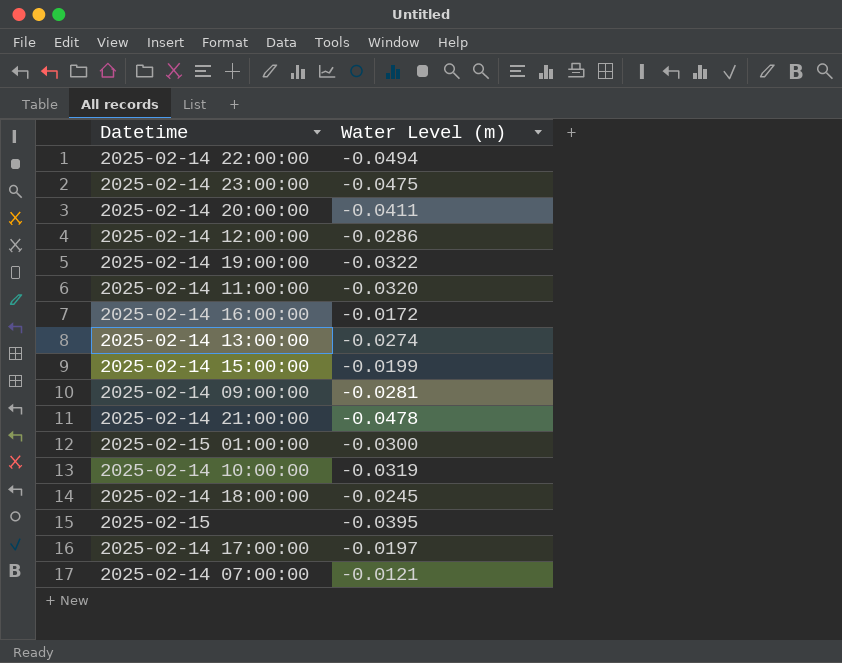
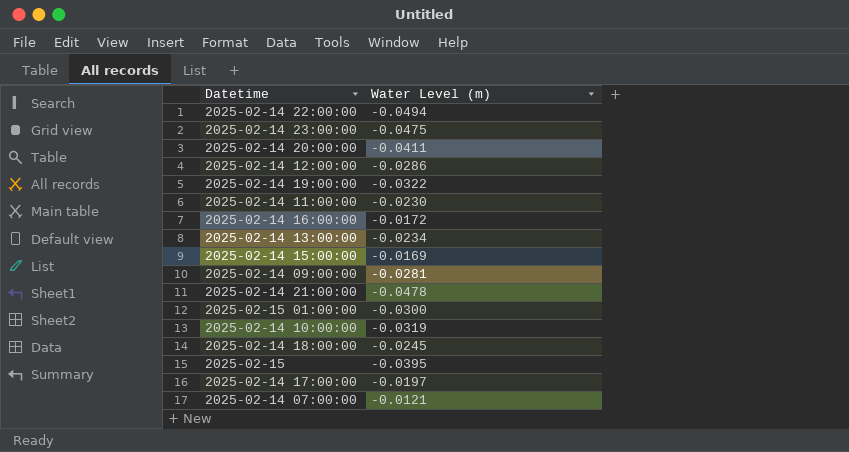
2025-02-14 11:00:00 | Water Level (m): -0.0320 -> -0.0230
2025-02-14 13:00:00 | Water Level (m): -0.0274 -> -0.0234
2025-02-14 15:00:00 | Water Level (m): -0.0199 -> -0.0169

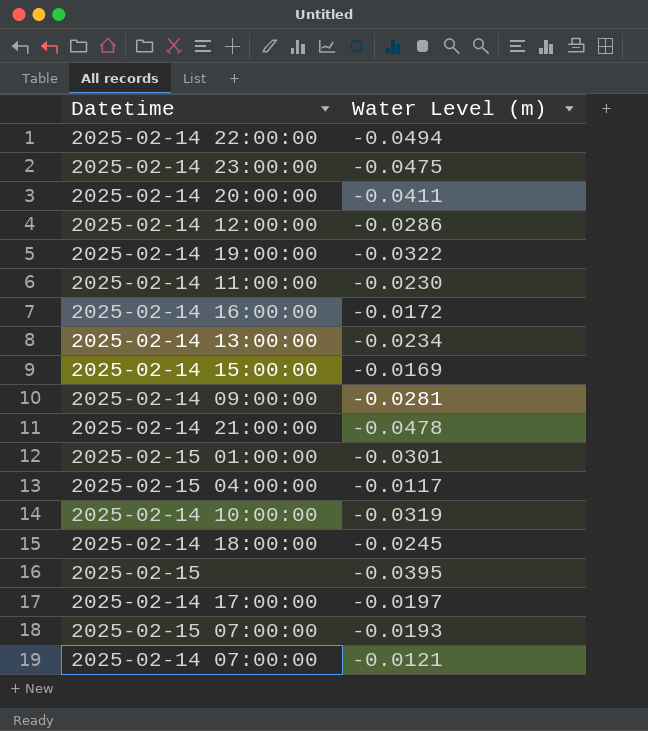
2025-02-15 01:00:00 | Water Level (m): -0.0300 -> -0.0301
row 2025-02-15 04:00:00: none -> -0.0117
row 2025-02-15 07:00:00: none -> -0.0193

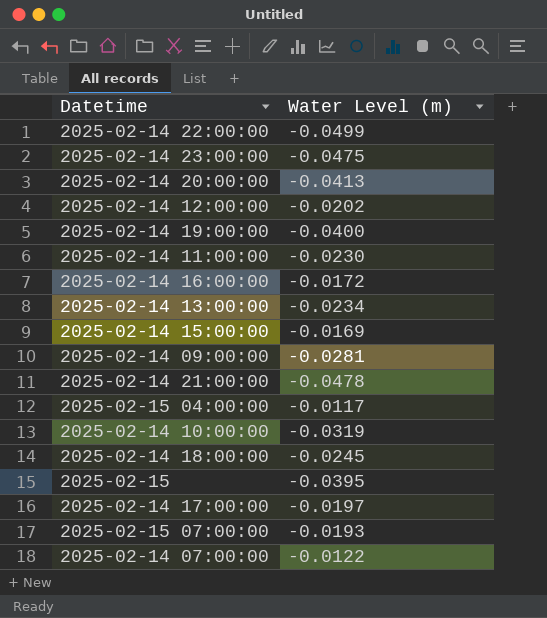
row 2025-02-15 01:00:00: -0.0301 -> none
2025-02-14 22:00:00 | Water Level (m): -0.0494 -> -0.0499
2025-02-14 20:00:00 | Water Level (m): -0.0411 -> -0.0413
2025-02-14 12:00:00 | Water Level (m): -0.0286 -> -0.0202
2025-02-14 19:00:00 | Water Level (m): -0.0322 -> -0.0400
2025-02-14 07:00:00 | Water Level (m): -0.0121 -> -0.0122

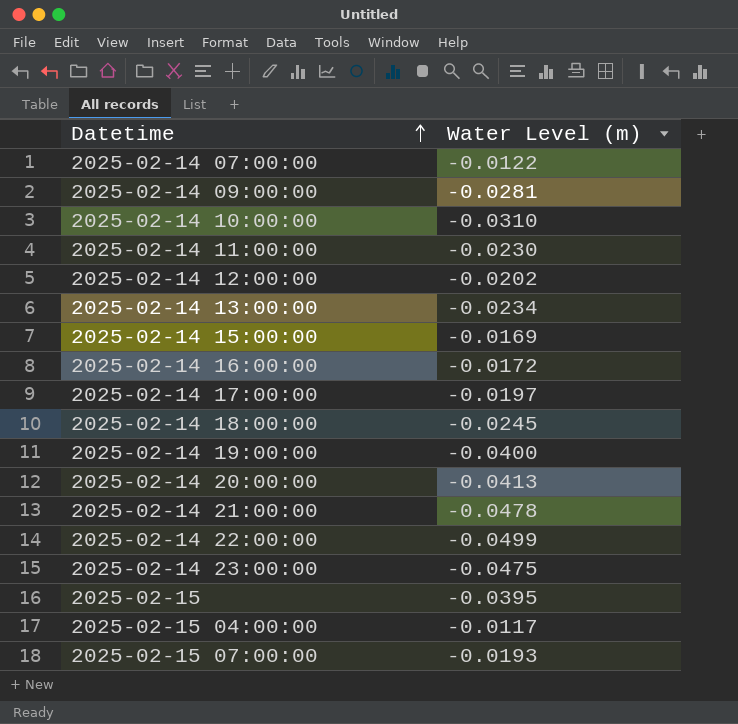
row order: none -> Datetime ascending
2025-02-14 10:00:00 | Water Level (m): -0.0319 -> -0.0310

